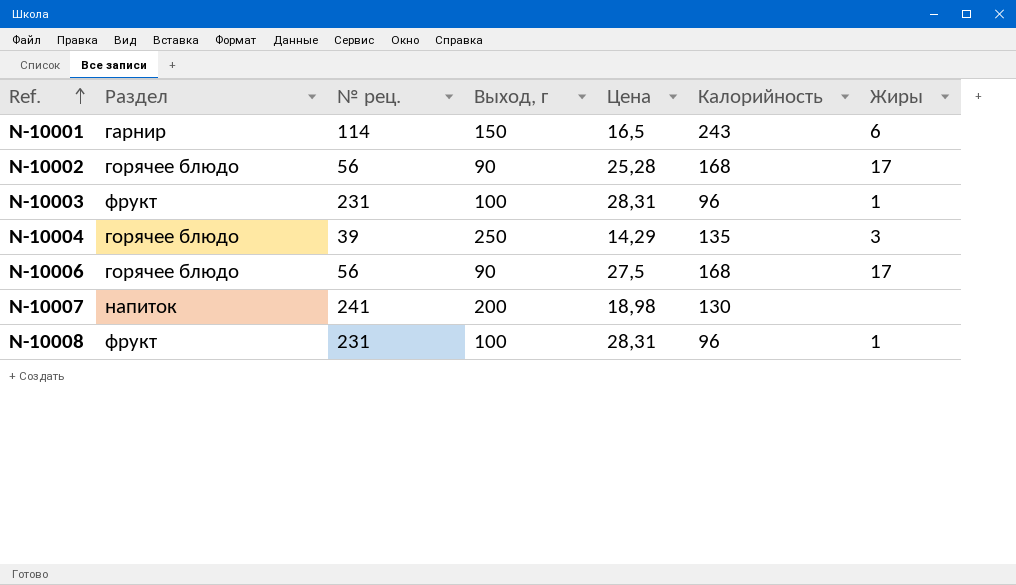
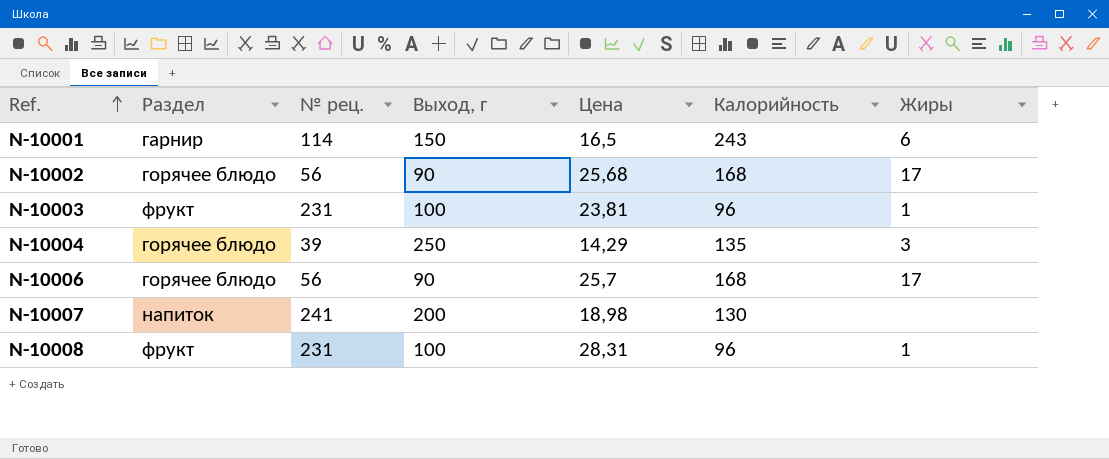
N-10002 | Цена: 25,28 -> 25,68
N-10003 | Цена: 28,31 -> 23,81
N-10006 | Цена: 27,5 -> 25,7

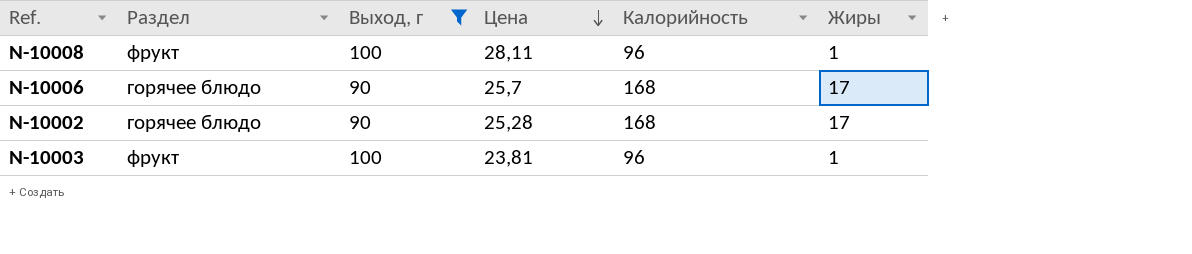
filter: none -> Выход, г <= 100
row order: Ref. ascending -> Цена descending
column № рец. | position: 3 -> none
N-10008 | Цена: 28,31 -> 28,11
N-10002 | Цена: 25,68 -> 25,28

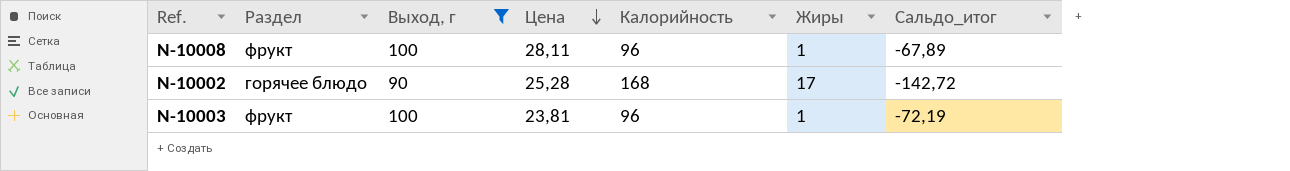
column Сальдо_итог | formula: none -> [Цена] - [Калорийность]
row N-10006: горячее блюдо | 90 | 25,7 | 168 | 17 -> none

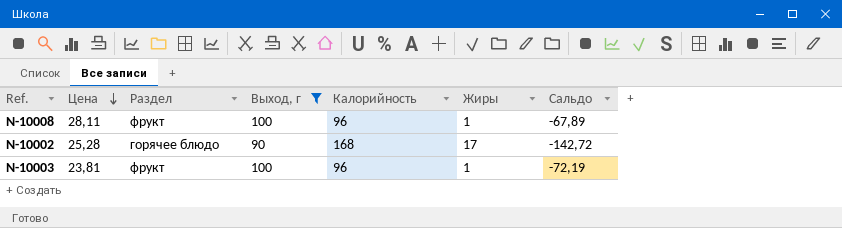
column Цена | position: 4 -> 2
column name: Сальдо_итог -> Сальдо

